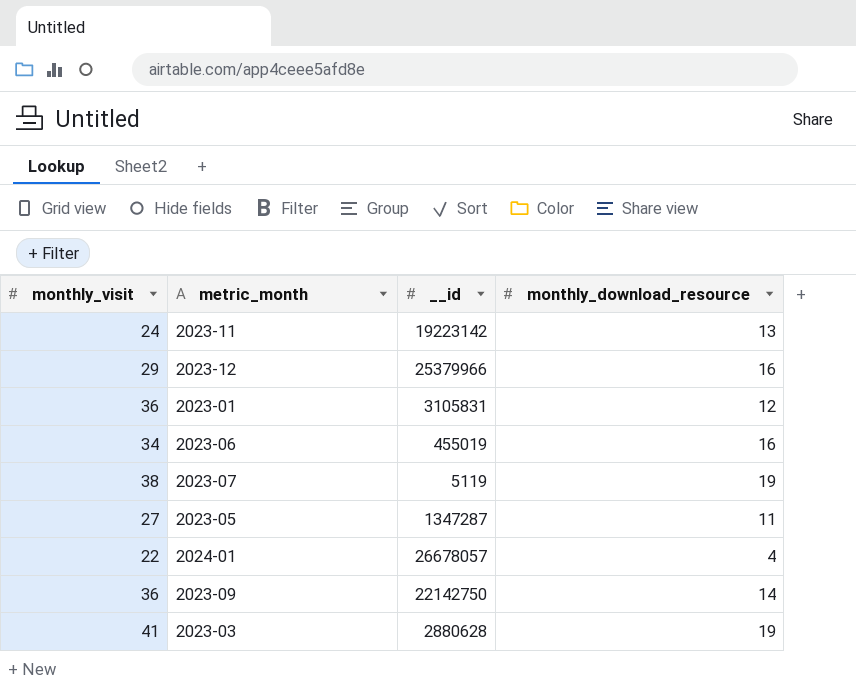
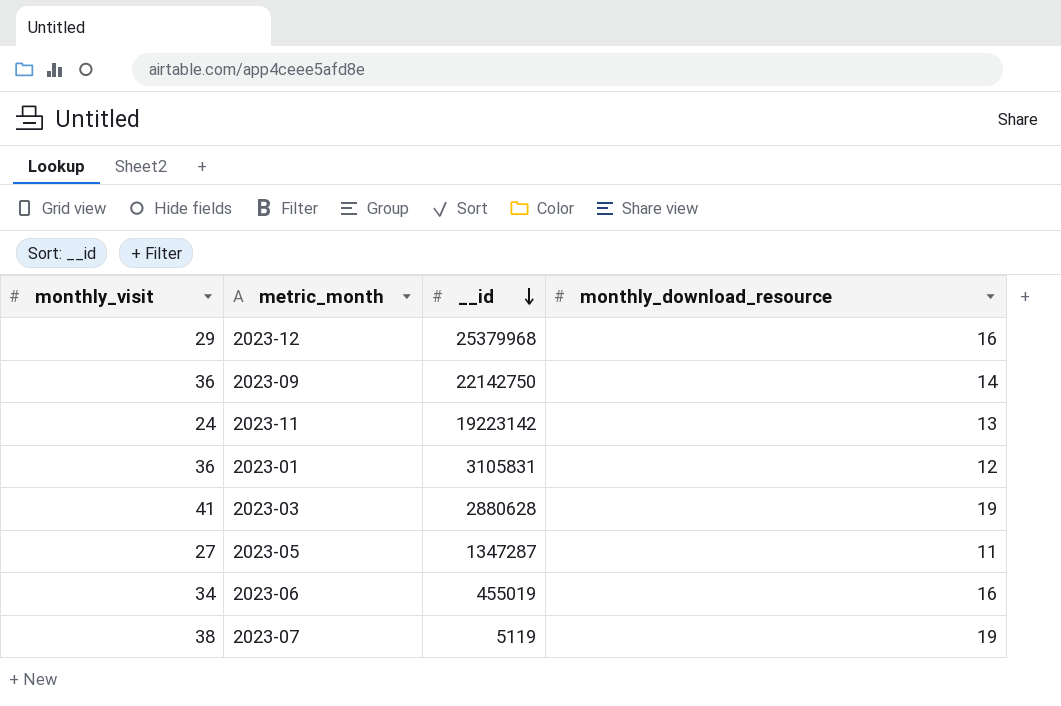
row order: none -> __id descending
row 2024-01: 22 | 26678057 | 4 -> none
2023-12 | __id: 25379966 -> 25379968

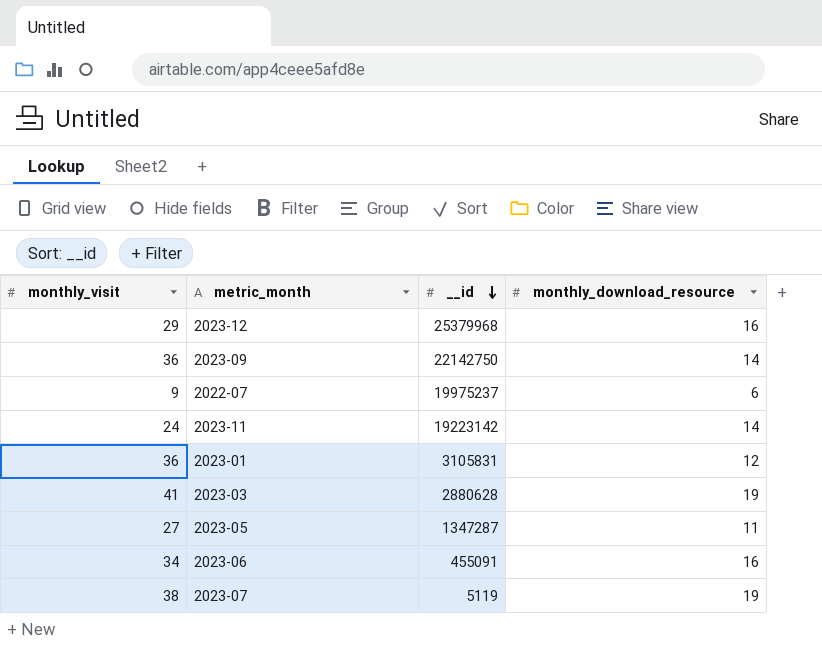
row 2022-07: none -> 9 | 19975237 | 6
2023-11 | monthly_download_resource: 13 -> 14
2023-06 | __id: 455019 -> 455091

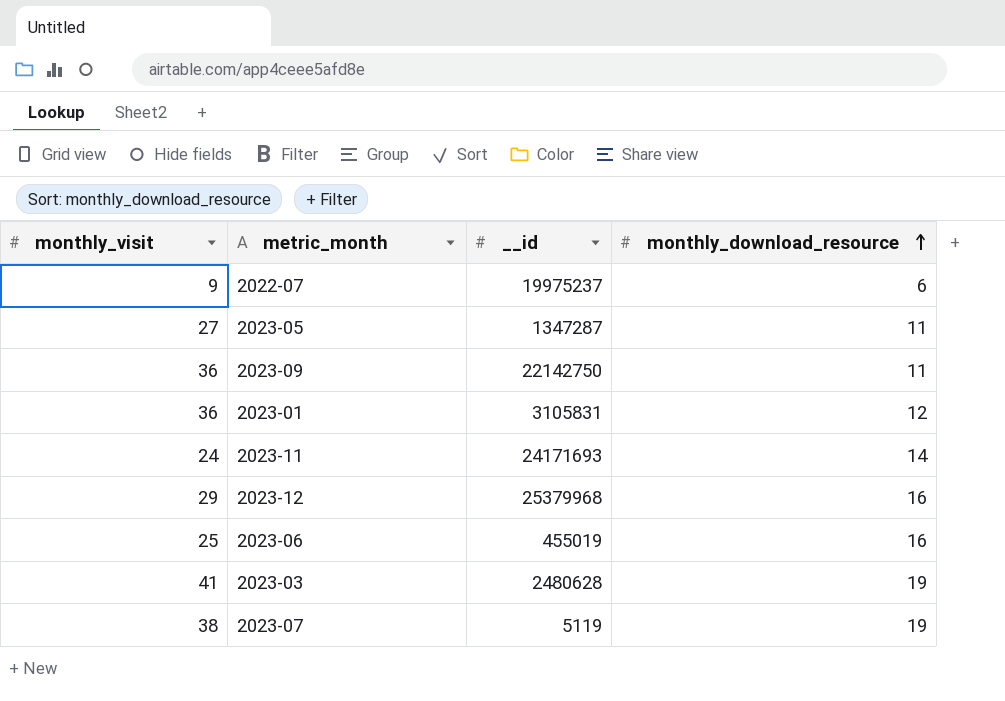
row order: __id descending -> monthly_download_resource ascending
2023-09 | monthly_download_resource: 14 -> 11
2023-11 | __id: 19223142 -> 24171693
2023-06 | monthly_visit: 34 -> 25
2023-06 | __id: 455091 -> 455019
2023-03 | __id: 2880628 -> 2480628

